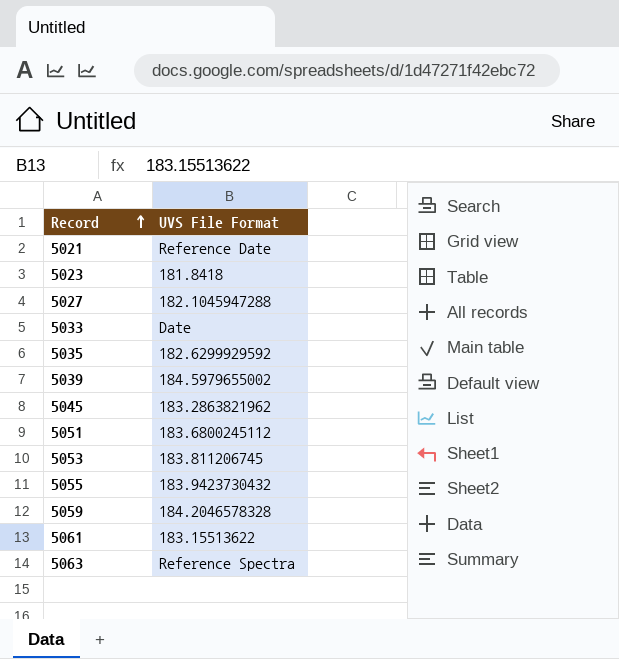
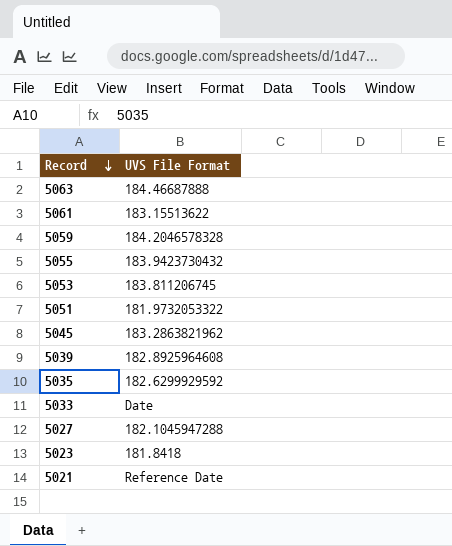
row order: Record ascending -> Record descending
5063 | UVS File Format: Reference Spectra -> 184.46687888
5051 | UVS File Format: 183.6800245112 -> 181.9732053322
5039 | UVS File Format: 184.5979655002 -> 182.8925964608

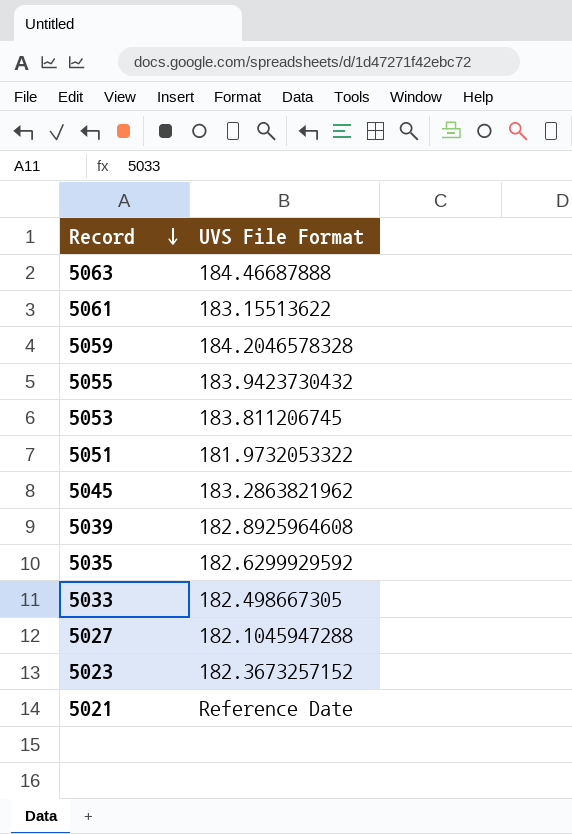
5033 | UVS File Format: Date -> 182.498667305
5023 | UVS File Format: 181.8418 -> 182.3673257152

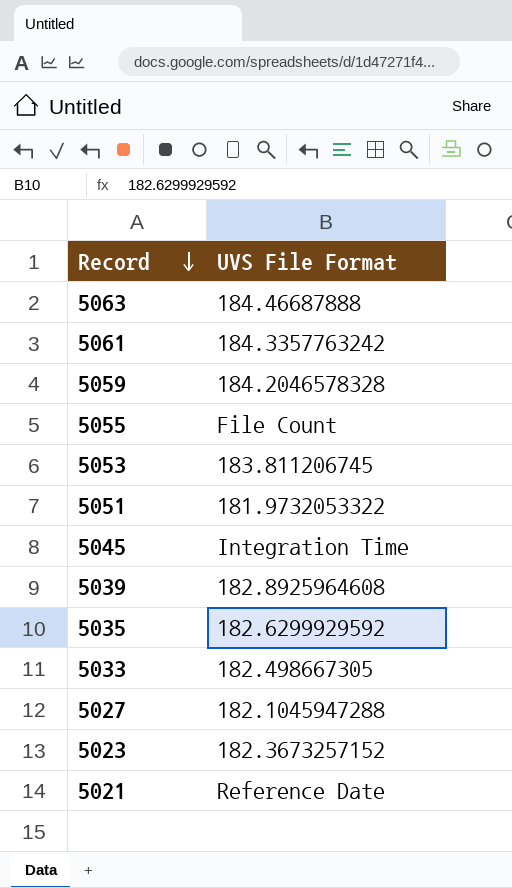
5061 | UVS File Format: 183.15513622 -> 184.3357763242
5055 | UVS File Format: 183.9423730432 -> File Count
5045 | UVS File Format: 183.2863821962 -> Integration Time

